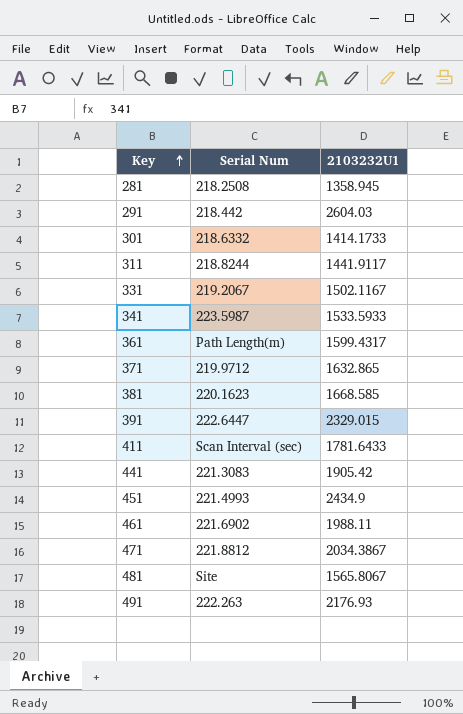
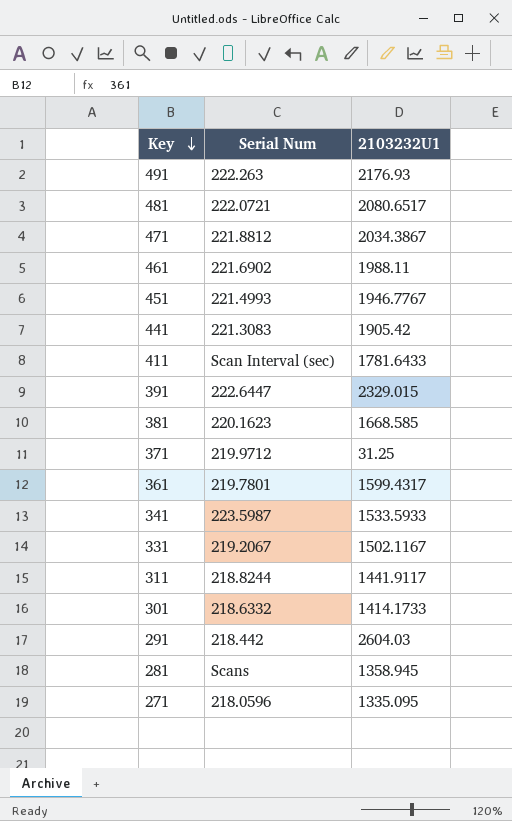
row order: Key ascending -> Key descending
481 | Serial Num: Site -> 222.0721
481 | 2103232U1: 1565.8067 -> 2080.6517
451 | 2103232U1: 2434.9 -> 1946.7767
371 | 2103232U1: 1632.865 -> 31.25
361 | Serial Num: Path Length(m) -> 219.7801
281 | Serial Num: 218.2508 -> Scans
row 271: none -> 218.0596 | 1335.095

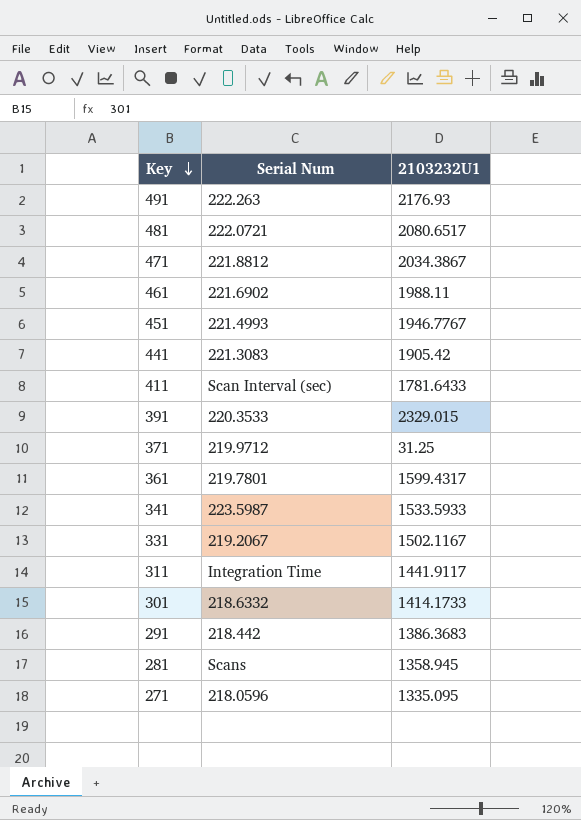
row 381: 220.1623 | 1668.585 -> none
391 | Serial Num: 222.6447 -> 220.3533
311 | Serial Num: 218.8244 -> Integration Time
291 | 2103232U1: 2604.03 -> 1386.3683

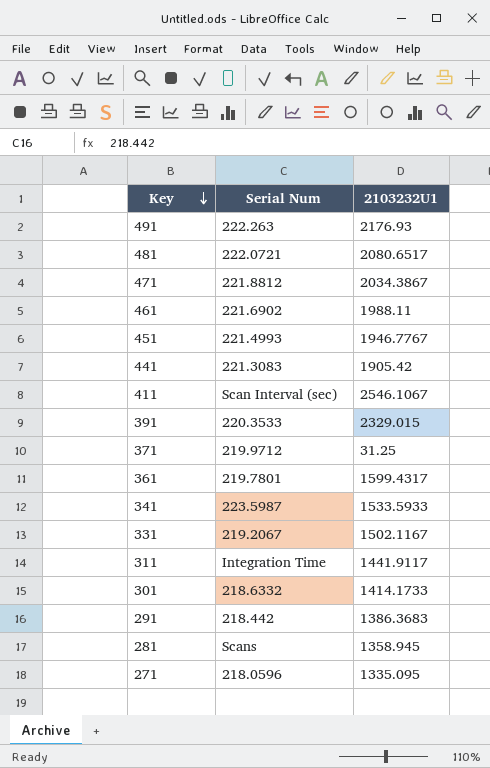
411 | 2103232U1: 1781.6433 -> 2546.1067

